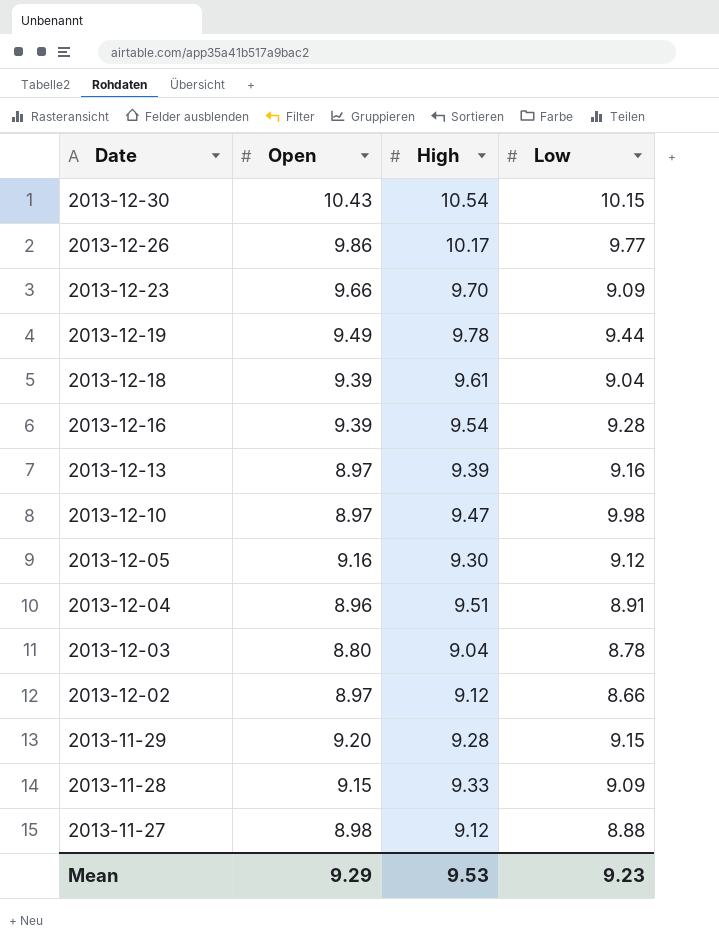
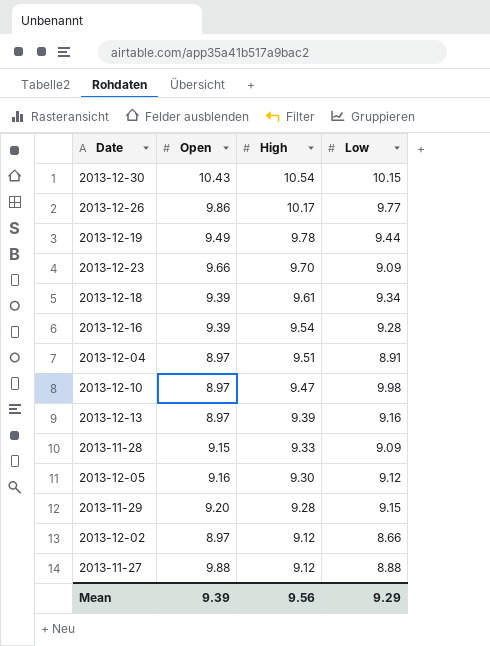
row order: Date descending -> High descending
row 2013-12-03: 8.80 | 9.04 | 8.78 -> none
2013-12-18 | Low: 9.04 -> 9.34
2013-12-04 | Open: 8.96 -> 8.97
2013-11-27 | Open: 8.98 -> 9.88
Mean | Open: 9.29 -> 9.39
Mean | High: 9.53 -> 9.56
Mean | Low: 9.23 -> 9.29

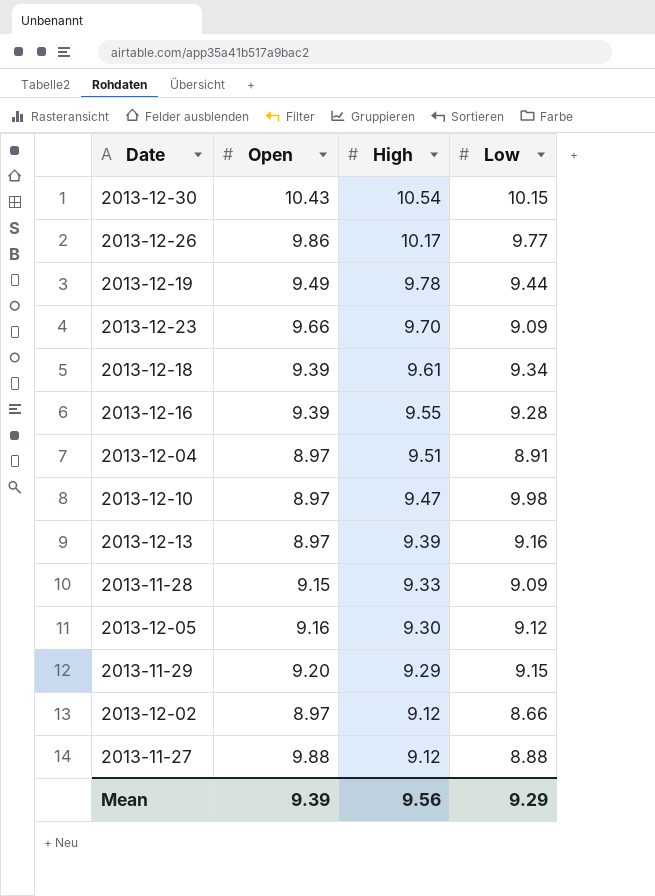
2013-12-16 | High: 9.54 -> 9.55
2013-11-29 | High: 9.28 -> 9.29

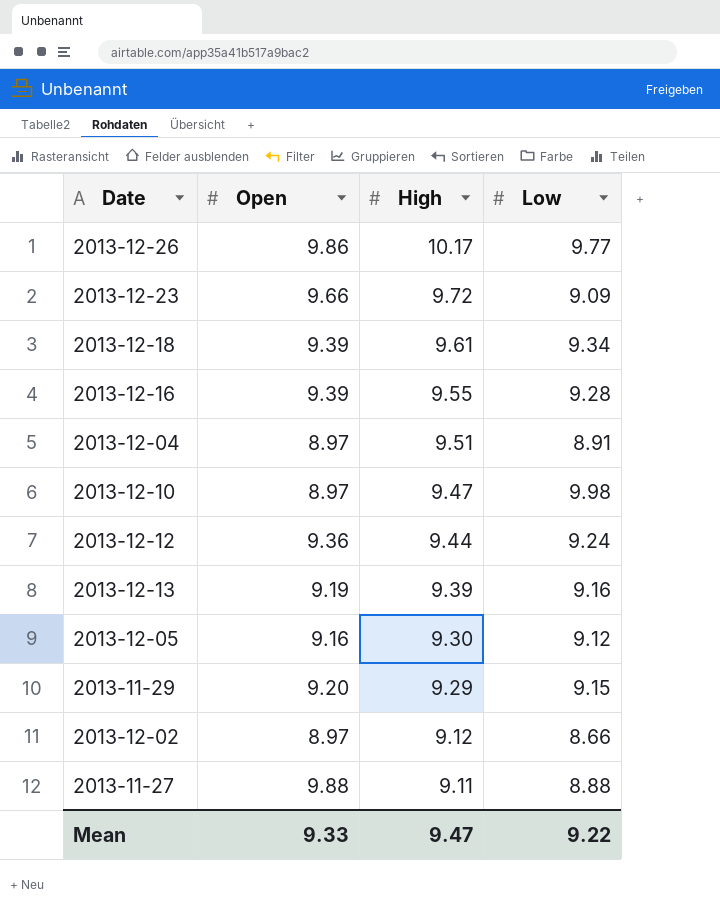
row 2013-12-30: 10.43 | 10.54 | 10.15 -> none
row 2013-12-19: 9.49 | 9.78 | 9.44 -> none
row 2013-11-28: 9.15 | 9.33 | 9.09 -> none
2013-12-23 | High: 9.70 -> 9.72
row 2013-12-12: none -> 9.36 | 9.44 | 9.24
2013-12-13 | Open: 8.97 -> 9.19
2013-11-27 | High: 9.12 -> 9.11
Mean | Open: 9.39 -> 9.33
Mean | High: 9.56 -> 9.47
Mean | Low: 9.29 -> 9.22

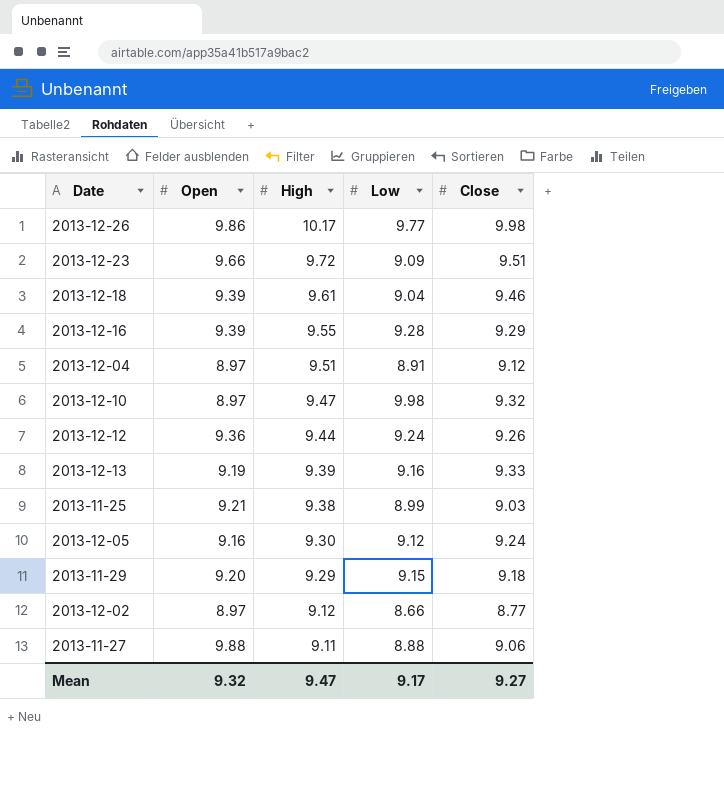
column Close | position: none -> 5
2013-12-18 | Low: 9.34 -> 9.04
row 2013-11-25: none -> 9.21 | 9.38 | 8.99 | 9.03
Mean | Open: 9.33 -> 9.32
Mean | Low: 9.22 -> 9.17

